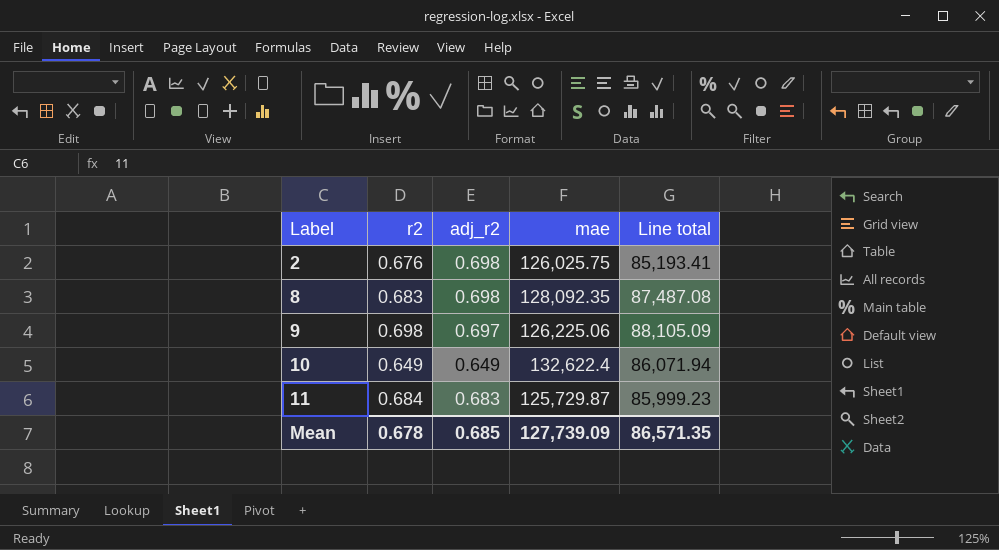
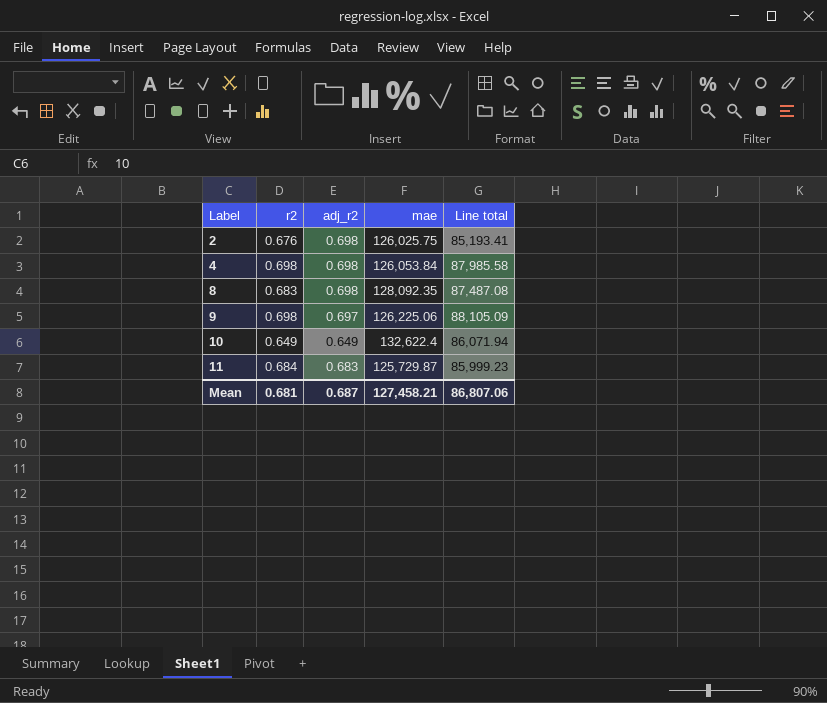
row 4: none -> 0.698 | 0.698 | 126,053.84 | 87,985.58
Mean | r2: 0.678 -> 0.681
Mean | adj_r2: 0.685 -> 0.687
Mean | mae: 127,739.09 -> 127,458.21
Mean | Line total: 86,571.35 -> 86,807.06

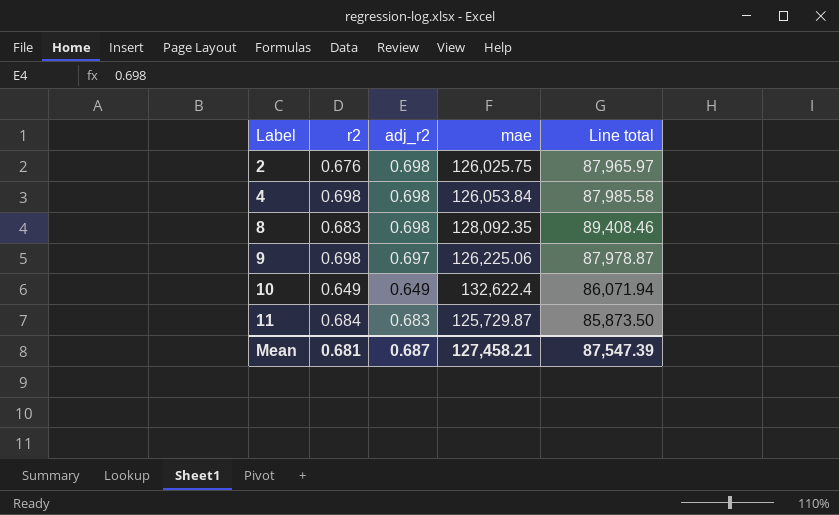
column Line total | formula: [r2] * [mae] -> [adj_r2] * [mae]
Mean | Line total: 86,807.06 -> 87,547.39

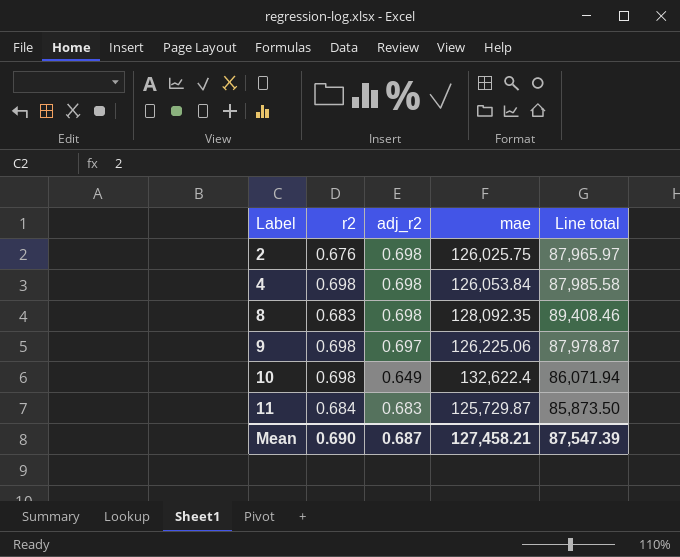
10 | r2: 0.649 -> 0.698
Mean | r2: 0.681 -> 0.690

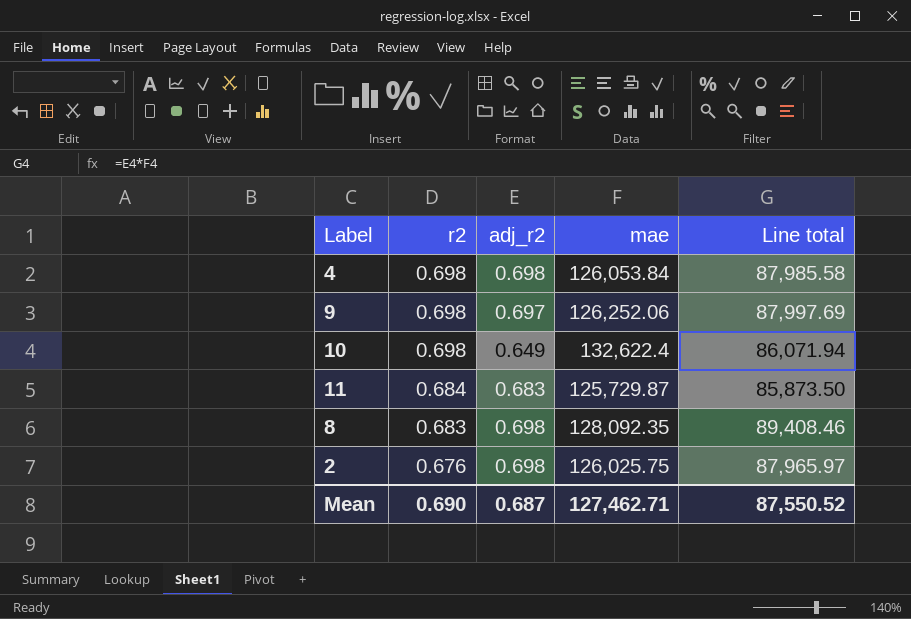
row order: Label ascending -> r2 descending
9 | mae: 126,225.06 -> 126,252.06
9 | Line total: 87,978.87 -> 87,997.69
Mean | mae: 127,458.21 -> 127,462.71
Mean | Line total: 87,547.39 -> 87,550.52

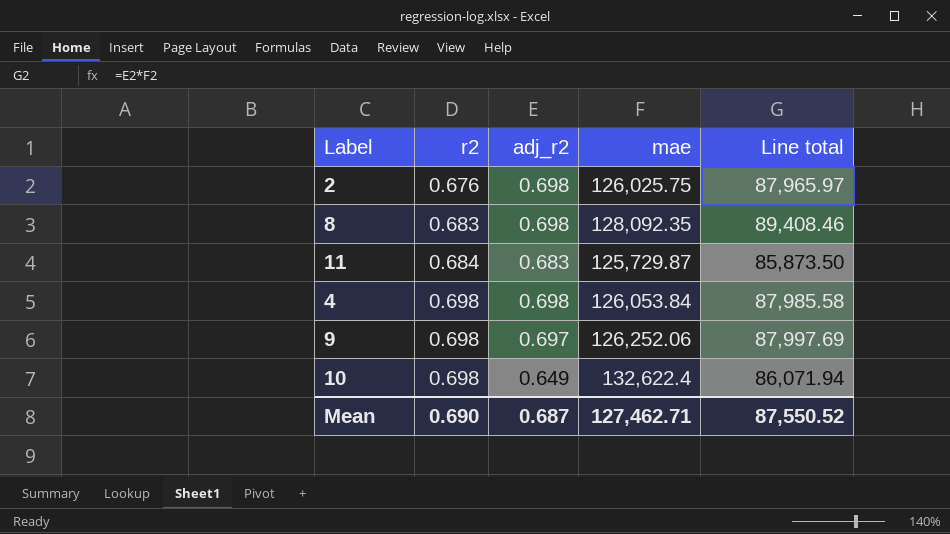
row order: r2 descending -> r2 ascending

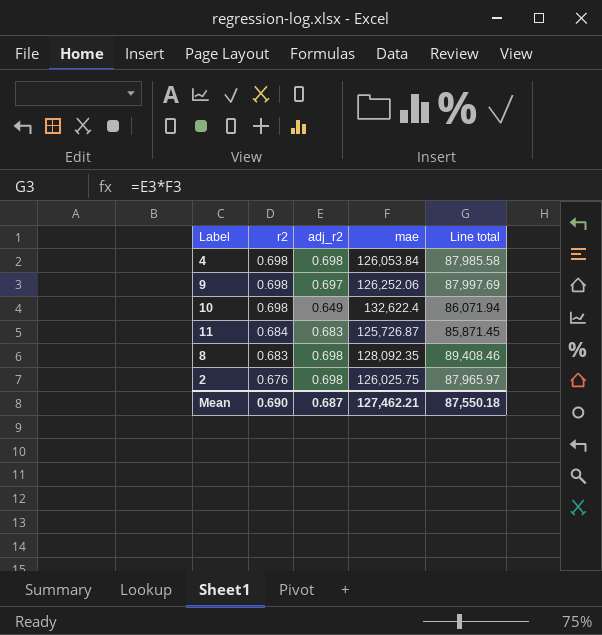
row order: r2 ascending -> r2 descending
11 | mae: 125,729.87 -> 125,726.87
11 | Line total: 85,873.50 -> 85,871.45
Mean | mae: 127,462.71 -> 127,462.21
Mean | Line total: 87,550.52 -> 87,550.18

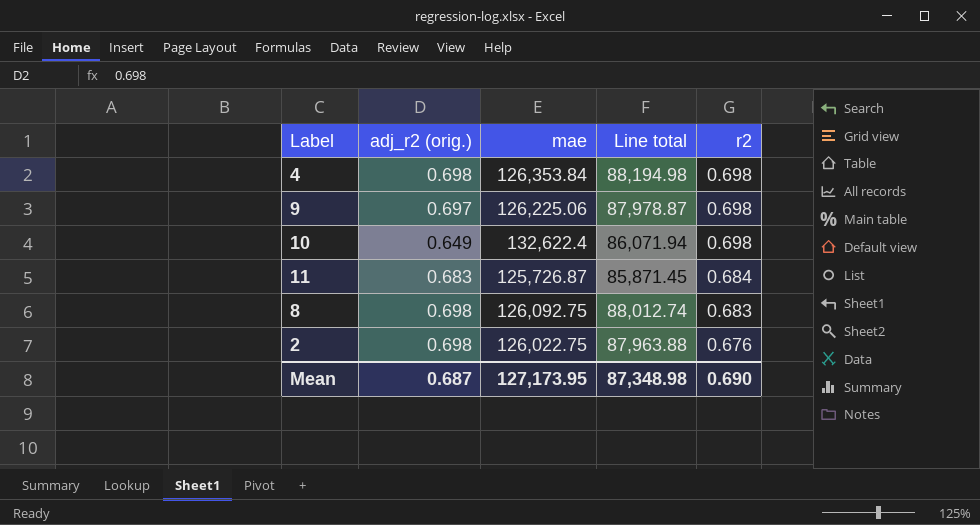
column name: adj_r2 -> adj_r2 (orig.)
column r2 | position: 2 -> 5
4 | mae: 126,053.84 -> 126,353.84
4 | Line total: 87,985.58 -> 88,194.98
9 | mae: 126,252.06 -> 126,225.06
9 | Line total: 87,997.69 -> 87,978.87
8 | mae: 128,092.35 -> 126,092.75
8 | Line total: 89,408.46 -> 88,012.74
2 | mae: 126,025.75 -> 126,022.75
2 | Line total: 87,965.97 -> 87,963.88
Mean | mae: 127,462.21 -> 127,173.95
Mean | Line total: 87,550.18 -> 87,348.98

